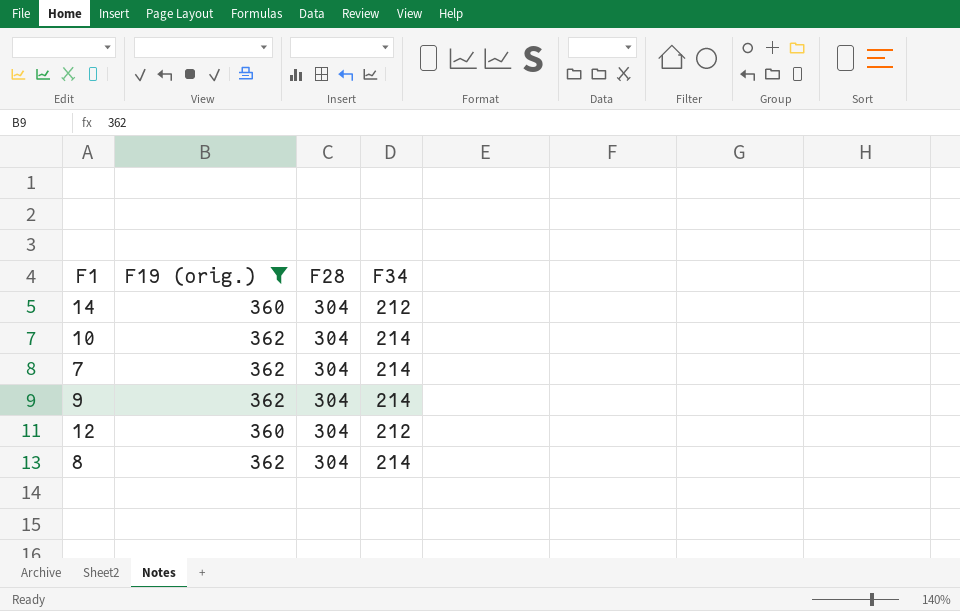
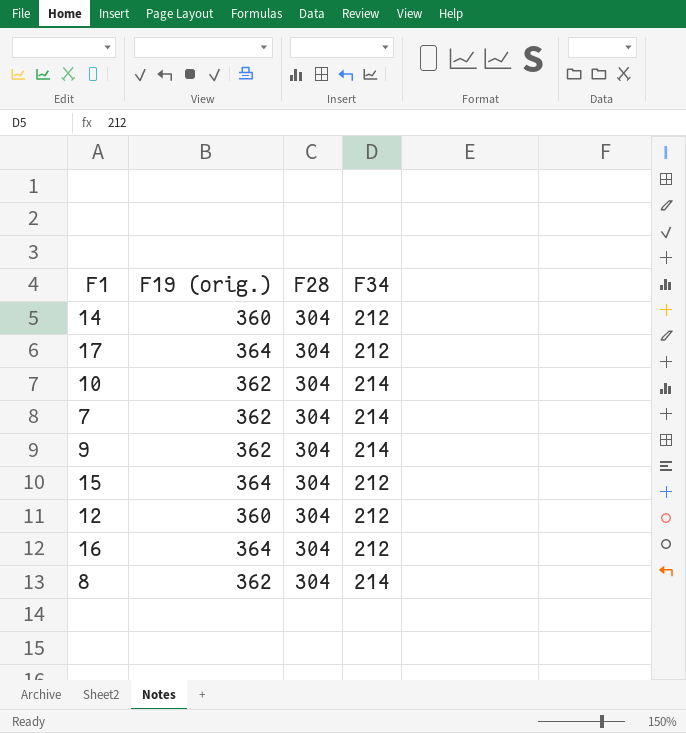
filter: F19 (orig.) != 364 -> none

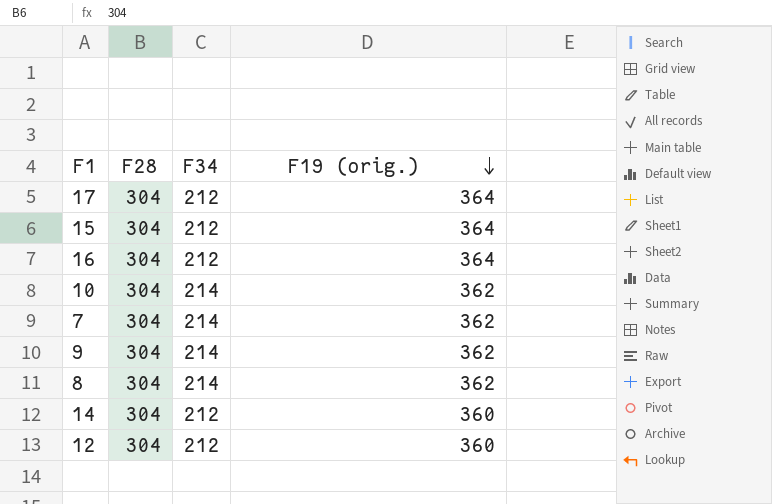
row order: none -> F19 (orig.) descending
column F19 (orig.) | position: 2 -> 4

